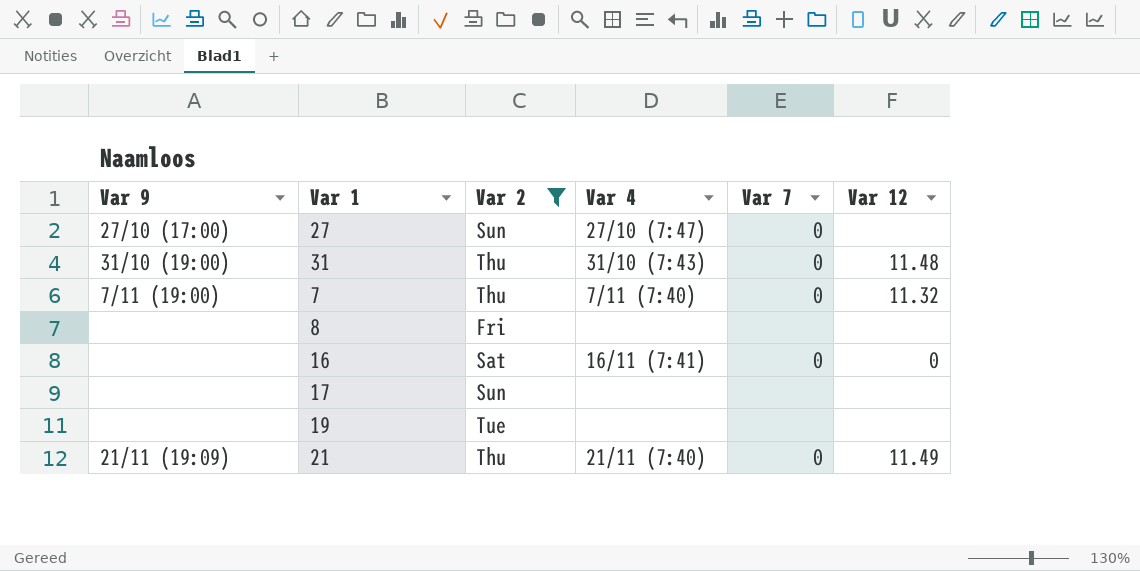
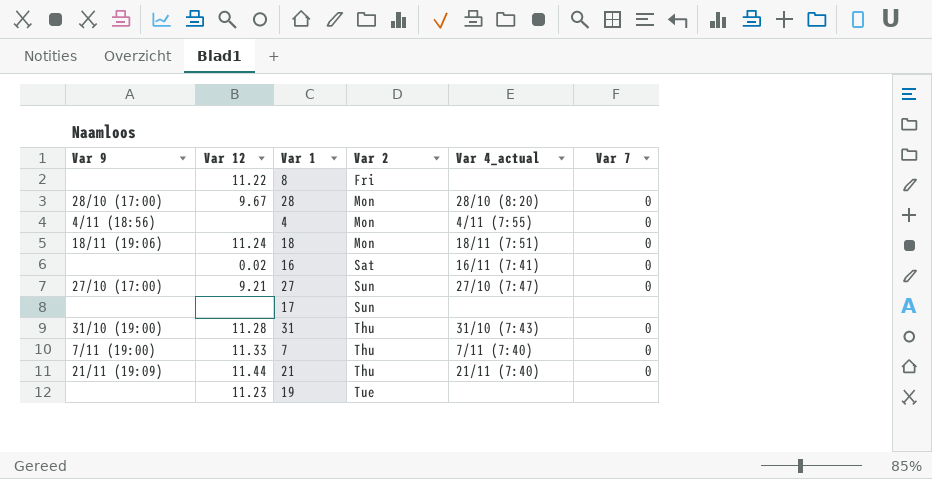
filter: Var 2 != Mon -> none
row order: none -> Var 2 ascending
column Var 12 | position: 6 -> 2
column name: Var 4 -> Var 4_actual
8 | Var 12: none -> 11.22
16 | Var 12: 0 -> 0.02
27 | Var 12: none -> 9.21
31 | Var 12: 11.48 -> 11.28
7 | Var 12: 11.32 -> 11.33
21 | Var 12: 11.49 -> 11.44
19 | Var 12: none -> 11.23

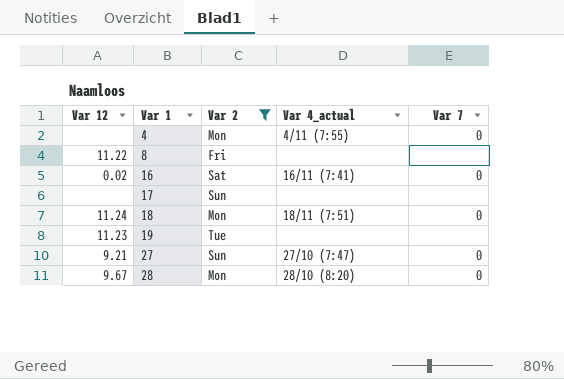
filter: none -> Var 2 != Thu
row order: Var 2 ascending -> Var 1 ascending
column Var 9 | position: 1 -> none

